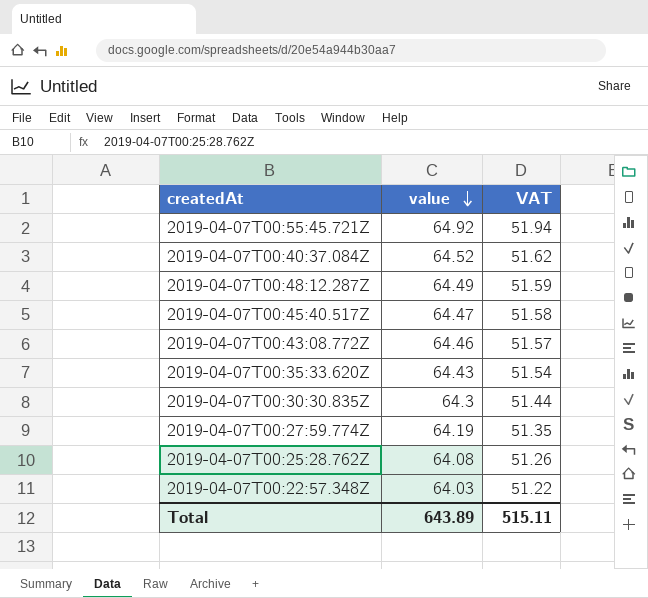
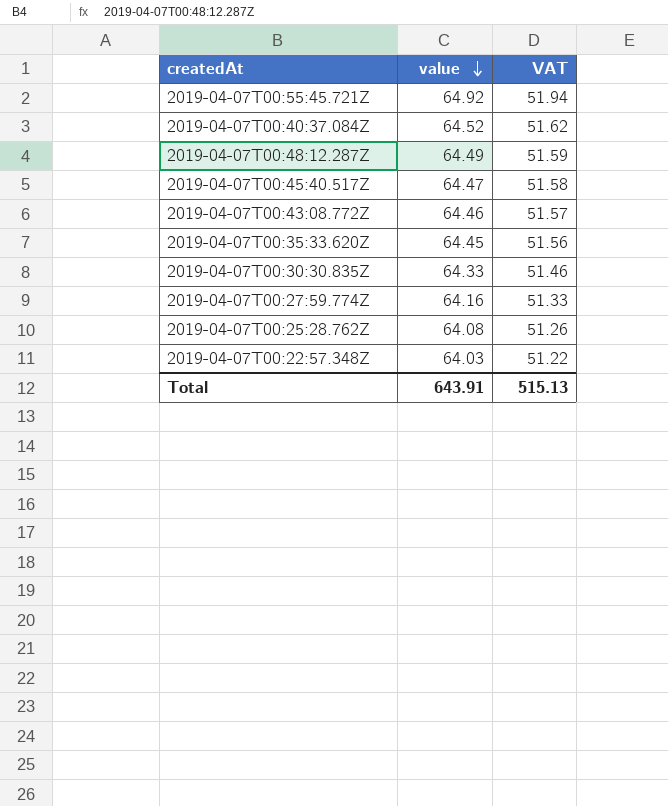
2019-04-07T00:35:33.620Z | value: 64.43 -> 64.45
2019-04-07T00:35:33.620Z | VAT: 51.54 -> 51.56
2019-04-07T00:30:30.835Z | value: 64.3 -> 64.33
2019-04-07T00:30:30.835Z | VAT: 51.44 -> 51.46
2019-04-07T00:27:59.774Z | value: 64.19 -> 64.16
2019-04-07T00:27:59.774Z | VAT: 51.35 -> 51.33
Total | value: 643.89 -> 643.91
Total | VAT: 515.11 -> 515.13

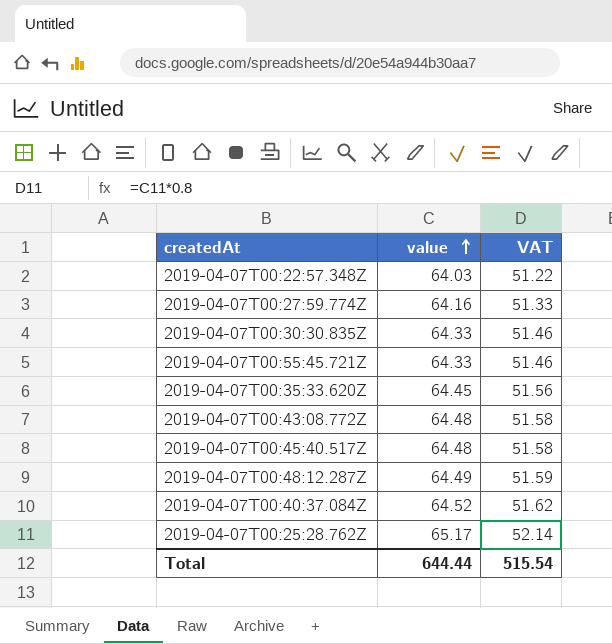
row order: value descending -> value ascending
2019-04-07T00:55:45.721Z | value: 64.92 -> 64.33
2019-04-07T00:55:45.721Z | VAT: 51.94 -> 51.46
2019-04-07T00:43:08.772Z | value: 64.46 -> 64.48
2019-04-07T00:43:08.772Z | VAT: 51.57 -> 51.58
2019-04-07T00:45:40.517Z | value: 64.47 -> 64.48
2019-04-07T00:25:28.762Z | value: 64.08 -> 65.17
2019-04-07T00:25:28.762Z | VAT: 51.26 -> 52.14
Total | value: 643.91 -> 644.44
Total | VAT: 515.13 -> 515.54

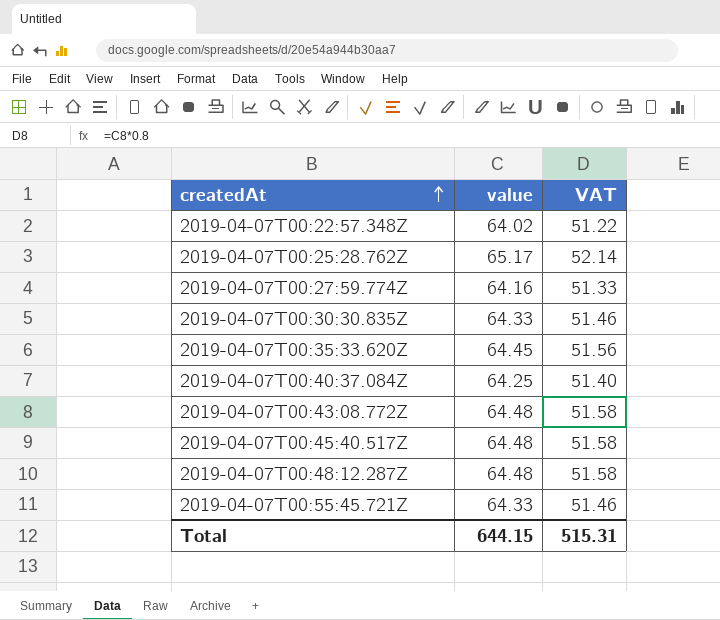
row order: value ascending -> createdAt ascending
2019-04-07T00:22:57.348Z | value: 64.03 -> 64.02
2019-04-07T00:40:37.084Z | value: 64.52 -> 64.25
2019-04-07T00:40:37.084Z | VAT: 51.62 -> 51.40
2019-04-07T00:48:12.287Z | value: 64.49 -> 64.48
2019-04-07T00:48:12.287Z | VAT: 51.59 -> 51.58
Total | value: 644.44 -> 644.15
Total | VAT: 515.54 -> 515.31

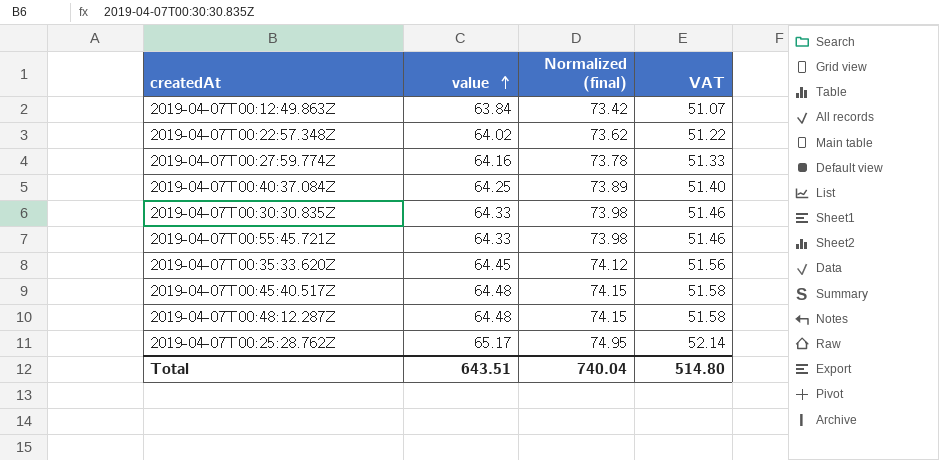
row order: createdAt ascending -> value ascending
column Normalized (final) | formula: none -> [value] * 1.15
row 2019-04-07T00:43:08.772Z: 64.48 | 51.58 -> none
row 2019-04-07T00:12:49.863Z: none -> 63.84 | 73.42 | 51.07
Total | value: 644.15 -> 643.51
Total | VAT: 515.31 -> 514.80

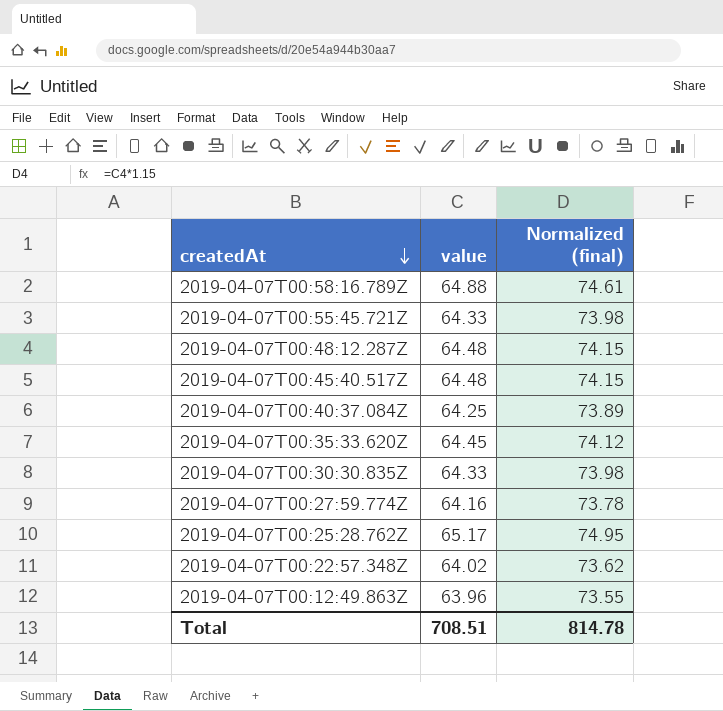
row order: value ascending -> createdAt descending
column VAT | formula: [value] * 0.8 -> none
row 2019-04-07T00:58:16.789Z: none -> 64.88 | 74.61
2019-04-07T00:12:49.863Z | value: 63.84 -> 63.96
2019-04-07T00:12:49.863Z | Normalized (final): 73.42 -> 73.55
Total | value: 643.51 -> 708.51
Total | Normalized (final): 740.04 -> 814.78

